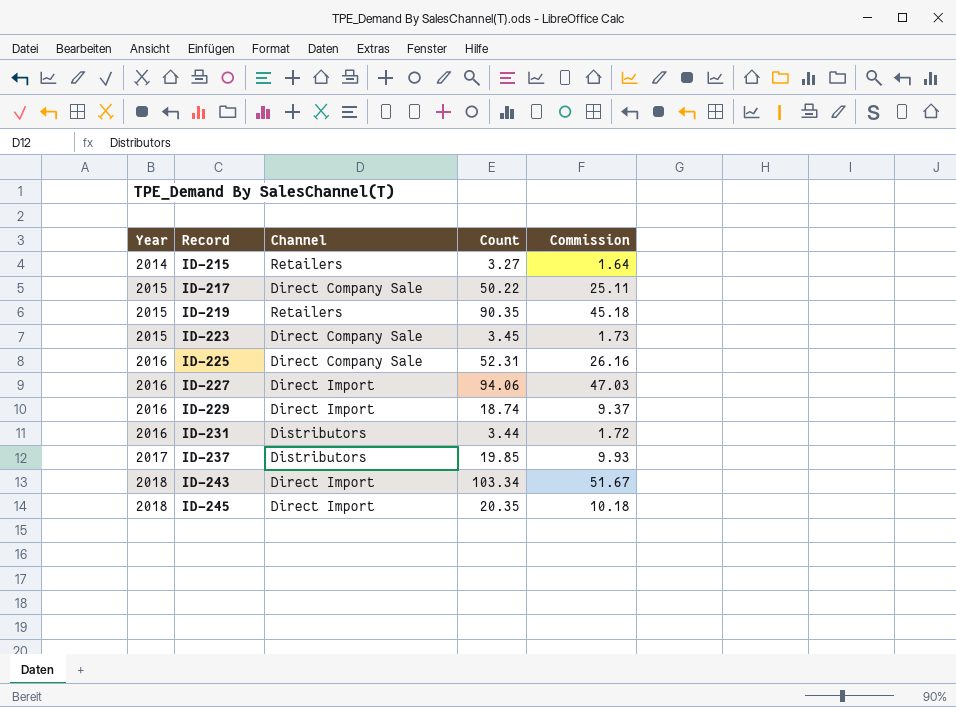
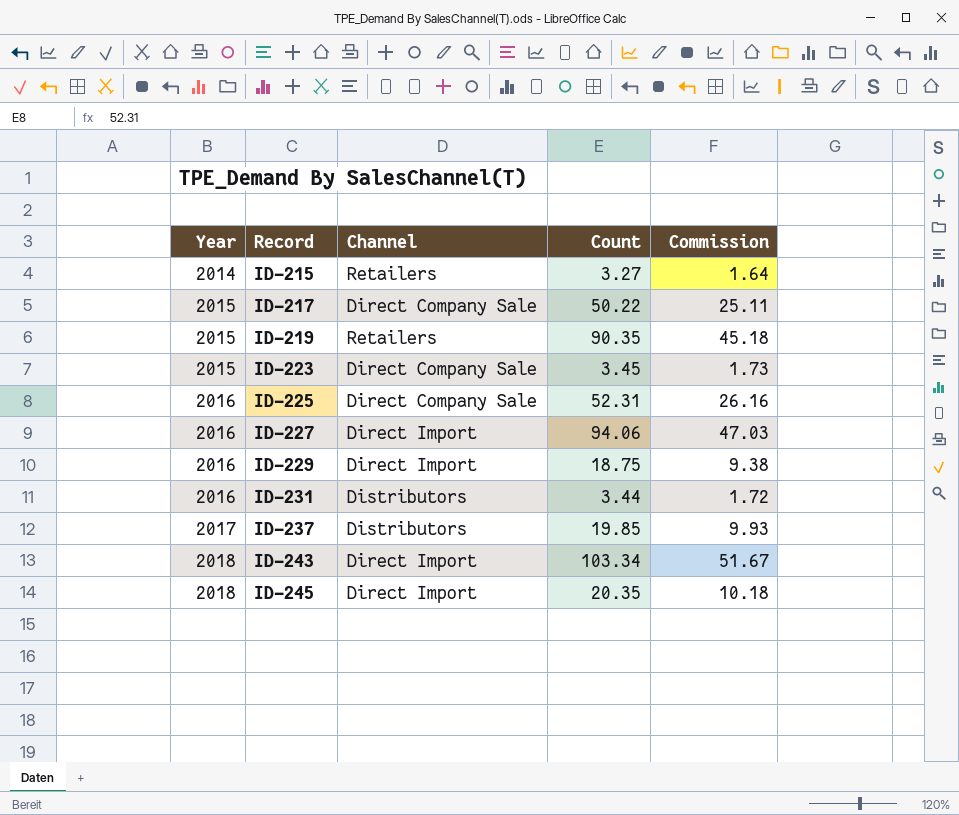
ID-229 | Count: 18.74 -> 18.75
ID-229 | Commission: 9.37 -> 9.38

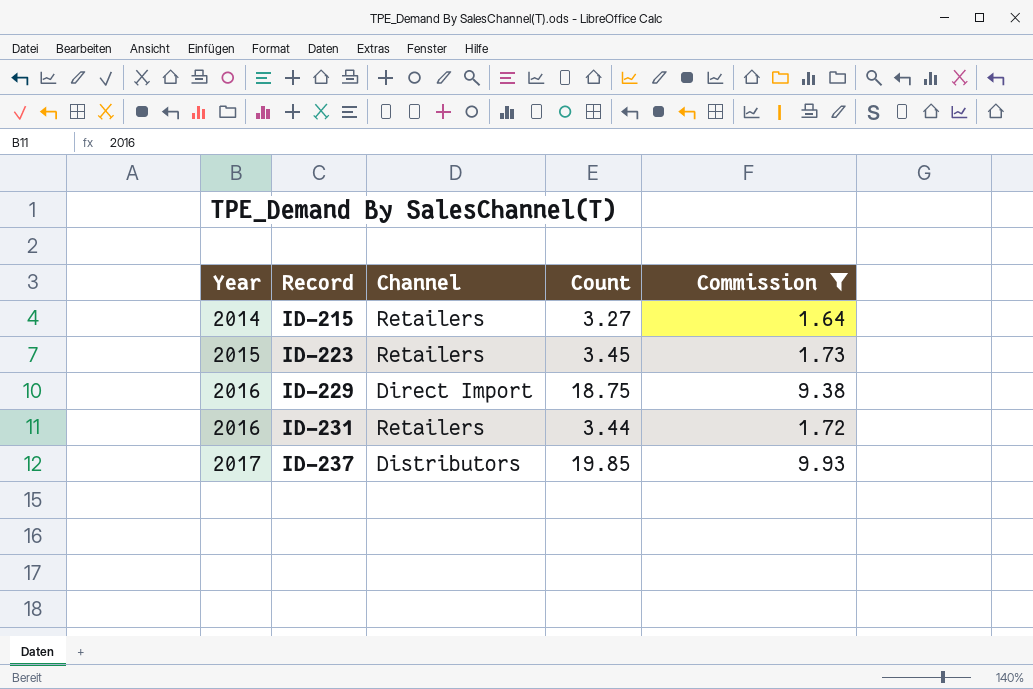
filter: none -> Commission <= 9.93
ID-223 | Channel: Direct Company Sale -> Retailers
ID-231 | Channel: Distributors -> Retailers

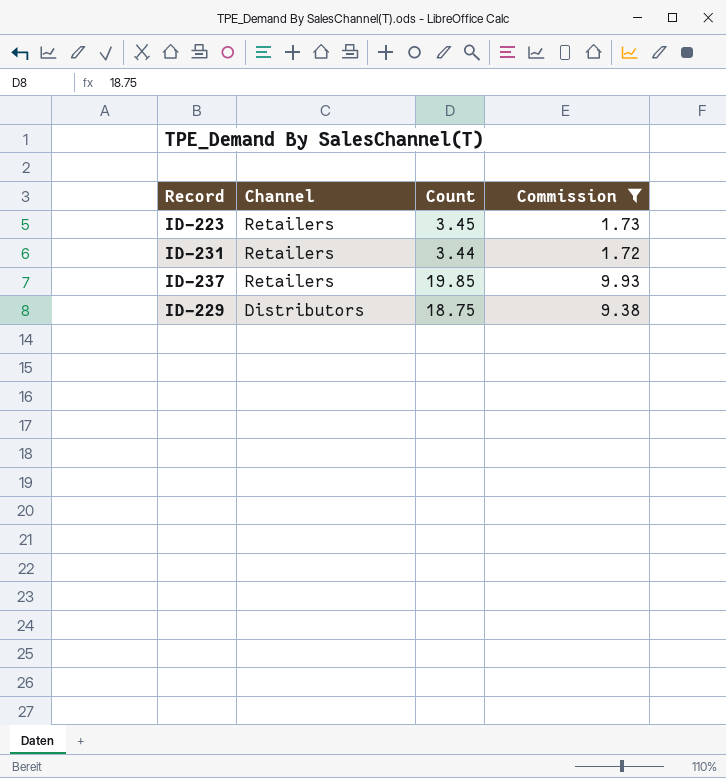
row order: Year ascending -> Channel descending
column Year | position: 1 -> none
row ID-215: 2014 | Retailers | 3.27 | 1.64 -> none
ID-237 | Channel: Distributors -> Retailers
ID-229 | Channel: Direct Import -> Distributors

